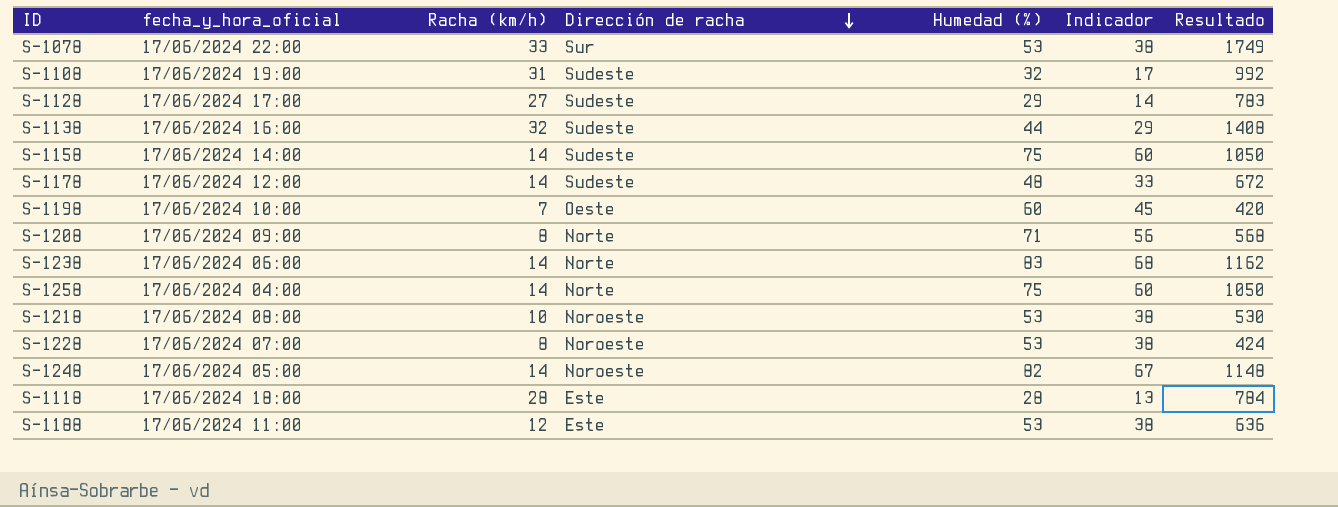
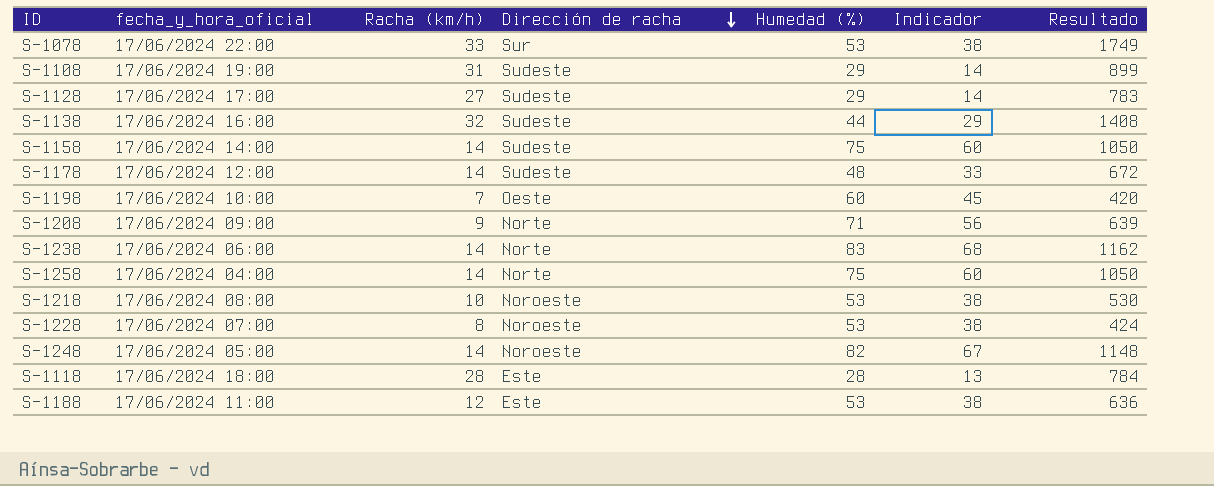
S-1108 | Humedad (%): 32 -> 29
S-1108 | Indicador: 17 -> 14
S-1108 | Resultado: 992 -> 899
S-1208 | Racha (km/h): 8 -> 9
S-1208 | Resultado: 568 -> 639

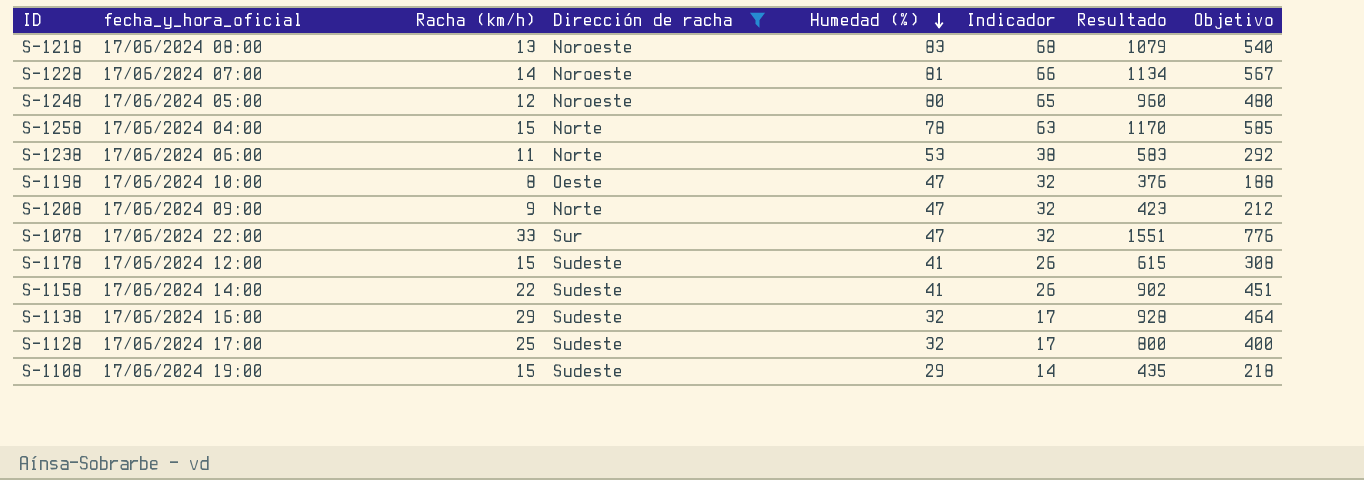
filter: none -> Dirección de racha != Este
row order: Dirección de racha descending -> Humedad (%) descending
column Objetivo | formula: none -> [Resultado] * 0,5
S-1218 | Racha (km/h): 10 -> 13
S-1218 | Humedad (%): 53 -> 83
S-1218 | Indicador: 38 -> 68
S-1218 | Resultado: 530 -> 1079
S-1228 | Racha (km/h): 8 -> 14
S-1228 | Humedad (%): 53 -> 81
S-1228 | Indicador: 38 -> 66
S-1228 | Resultado: 424 -> 1134
S-1248 | Racha (km/h): 14 -> 12
S-1248 | Humedad (%): 82 -> 80
S-1248 | Indicador: 67 -> 65
S-1248 | Resultado: 1148 -> 960
S-1258 | Racha (km/h): 14 -> 15
S-1258 | Humedad (%): 75 -> 78
S-1258 | Indicador: 60 -> 63
S-1258 | Resultado: 1050 -> 1170
S-1238 | Racha (km/h): 14 -> 11
S-1238 | Humedad (%): 83 -> 53
S-1238 | Indicador: 68 -> 38
S-1238 | Resultado: 1162 -> 583
S-1198 | Racha (km/h): 7 -> 8
S-1198 | Humedad (%): 60 -> 47
S-1198 | Indicador: 45 -> 32
S-1198 | Resultado: 420 -> 376
S-1208 | Humedad (%): 71 -> 47
S-1208 | Indicador: 56 -> 32
S-1208 | Resultado: 639 -> 423
S-1078 | Humedad (%): 53 -> 47
S-1078 | Indicador: 38 -> 32
S-1078 | Resultado: 1749 -> 1551
S-1178 | Racha (km/h): 14 -> 15
S-1178 | Humedad (%): 48 -> 41
S-1178 | Indicador: 33 -> 26
S-1178 | Resultado: 672 -> 615
S-1158 | Racha (km/h): 14 -> 22
S-1158 | Humedad (%): 75 -> 41
S-1158 | Indicador: 60 -> 26
S-1158 | Resultado: 1050 -> 902
S-1138 | Racha (km/h): 32 -> 29
S-1138 | Humedad (%): 44 -> 32
S-1138 | Indicador: 29 -> 17
S-1138 | Resultado: 1408 -> 928
S-1128 | Racha (km/h): 27 -> 25
S-1128 | Humedad (%): 29 -> 32
S-1128 | Indicador: 14 -> 17
S-1128 | Resultado: 783 -> 800
S-1108 | Racha (km/h): 31 -> 15
S-1108 | Resultado: 899 -> 435

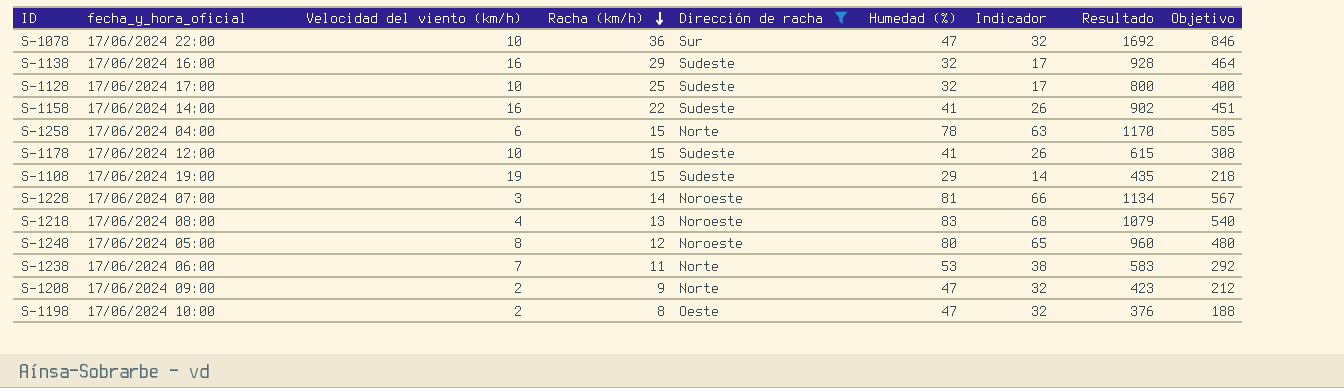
row order: Humedad (%) descending -> Racha (km/h) descending
column Velocidad del viento (km/h) | position: none -> 3
S-1078 | Racha (km/h): 33 -> 36
S-1078 | Resultado: 1551 -> 1692
S-1078 | Objetivo: 776 -> 846

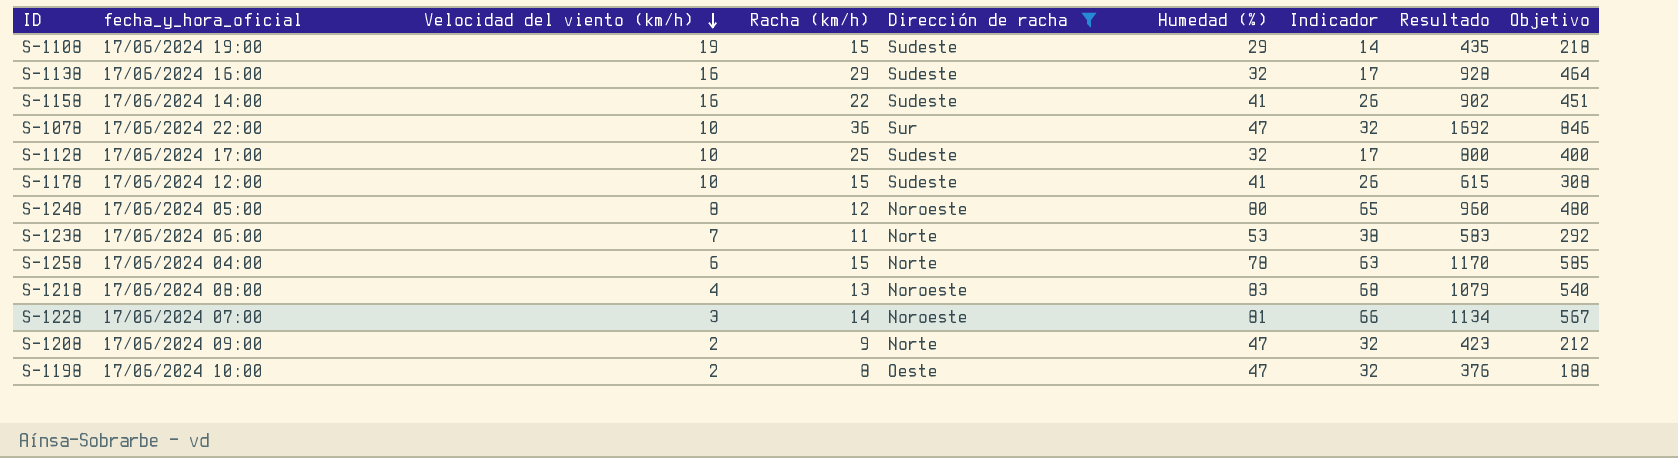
row order: Racha (km/h) descending -> Velocidad del viento (km/h) descending

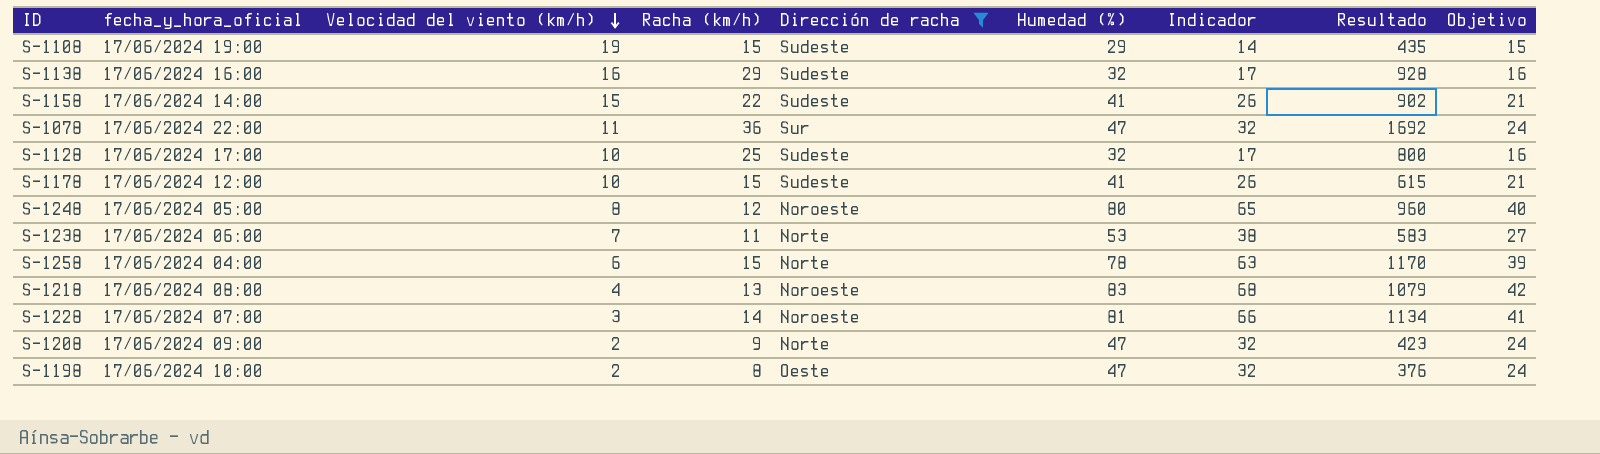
column Objetivo | formula: [Resultado] * 0,5 -> [Humedad (%)] * 0,5
S-1158 | Velocidad del viento (km/h): 16 -> 15
S-1078 | Velocidad del viento (km/h): 10 -> 11

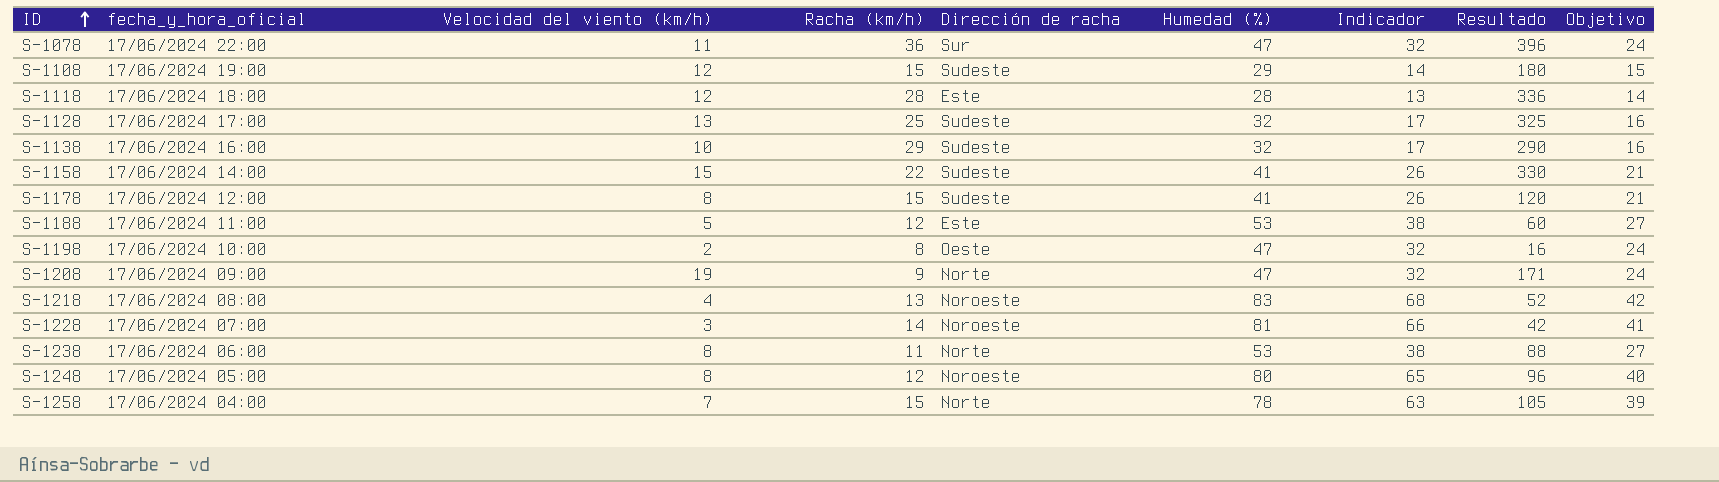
filter: Dirección de racha != Este -> none
row order: Velocidad del viento (km/h) descending -> ID ascending
column Resultado | formula: [Racha (km/h)] * [Humedad (%)] -> [Velocidad del viento (km/h)] * [Racha (km/h)]
S-1108 | Velocidad del viento (km/h): 19 -> 12
S-1128 | Velocidad del viento (km/h): 10 -> 13
S-1138 | Velocidad del viento (km/h): 16 -> 10
S-1178 | Velocidad del viento (km/h): 10 -> 8
S-1208 | Velocidad del viento (km/h): 2 -> 19
S-1238 | Velocidad del viento (km/h): 7 -> 8
S-1258 | Velocidad del viento (km/h): 6 -> 7

